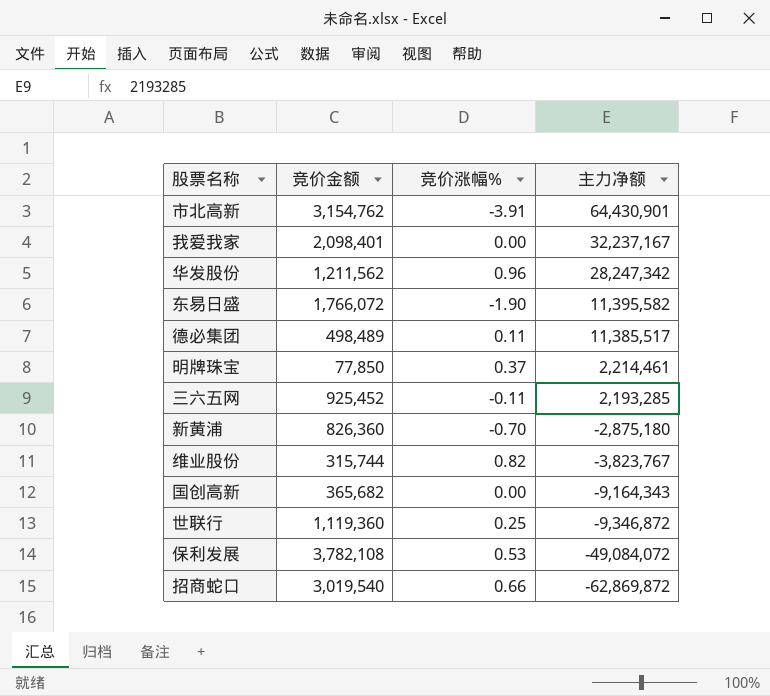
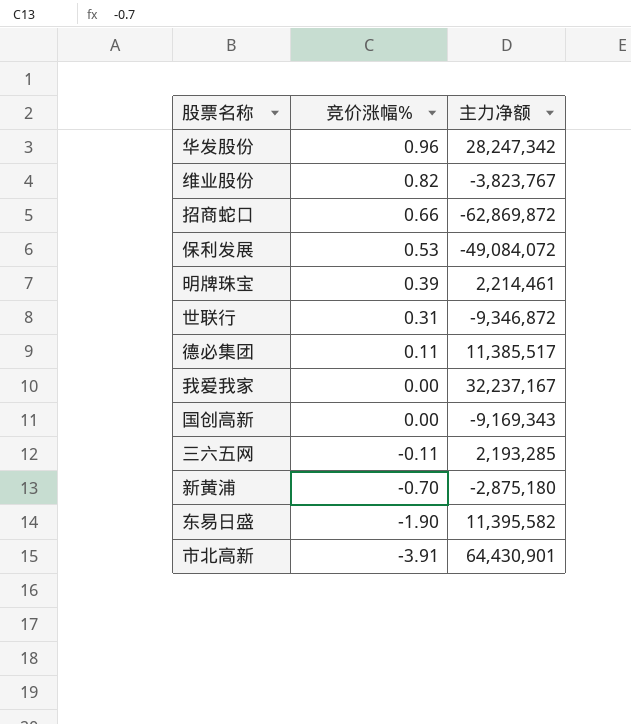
row order: 主力净额 descending -> 竞价涨幅% descending
column 竞价金额 | position: 2 -> none
明牌珠宝 | 竞价涨幅%: 0.37 -> 0.39
世联行 | 竞价涨幅%: 0.25 -> 0.31
国创高新 | 主力净额: -9,164,343 -> -9,169,343

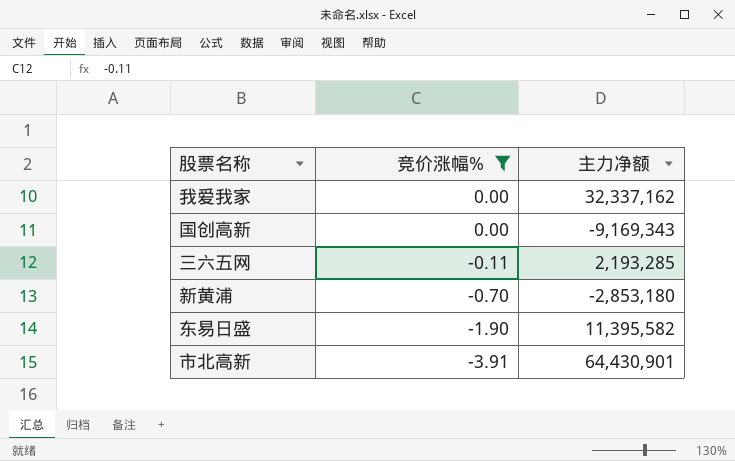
filter: none -> 竞价涨幅% <= 0.00
我爱我家 | 主力净额: 32,237,167 -> 32,337,162
新黄浦 | 主力净额: -2,875,180 -> -2,853,180

